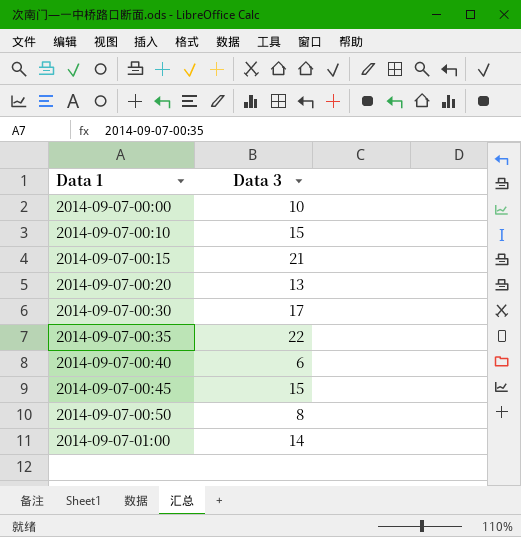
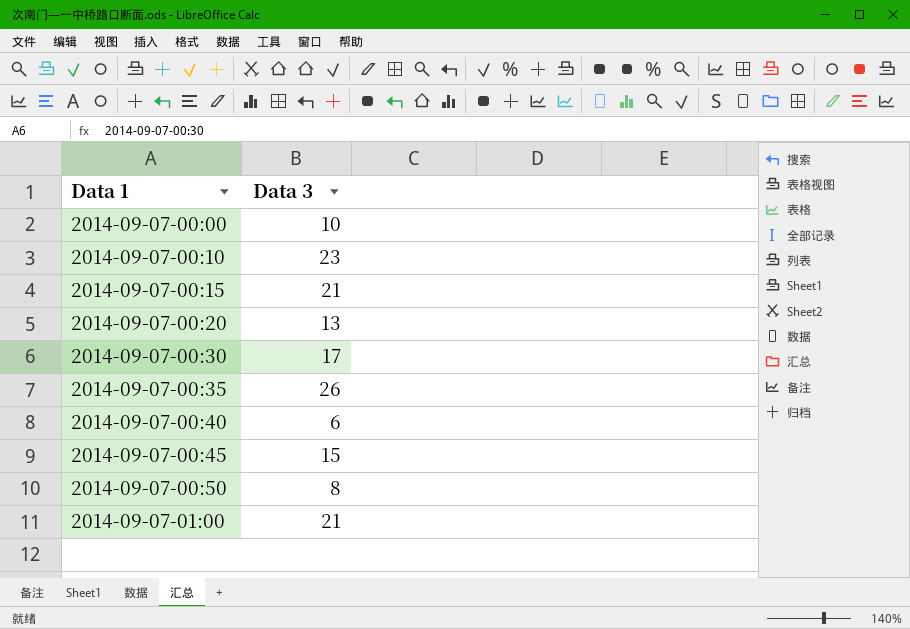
2014-09-07-00:10 | Data 3: 15 -> 23
2014-09-07-00:35 | Data 3: 22 -> 26
2014-09-07-01:00 | Data 3: 14 -> 21

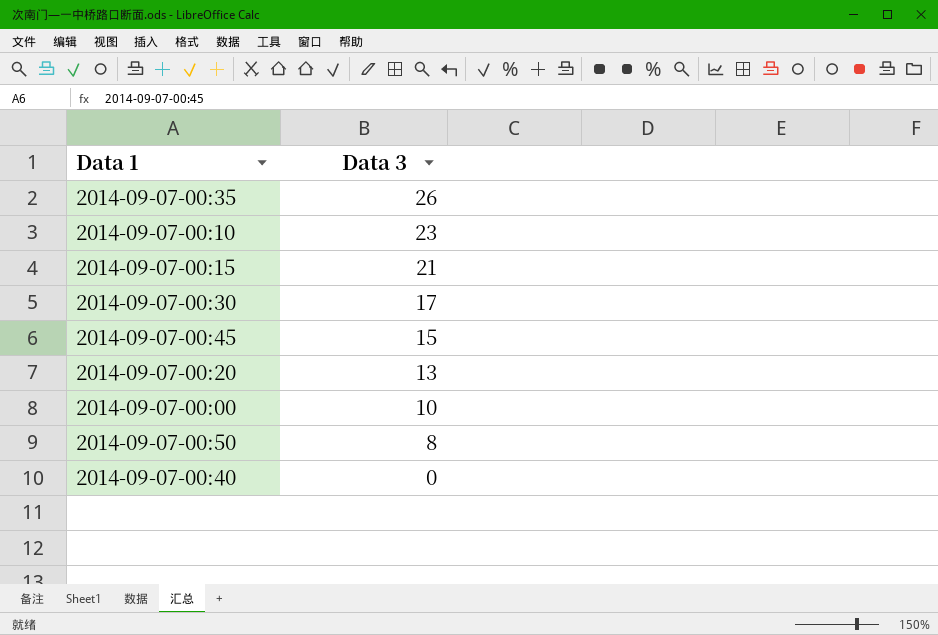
row order: Data 1 ascending -> Data 3 descending
row 2014-09-07-01:00: 21 -> none
2014-09-07-00:40 | Data 3: 6 -> 0

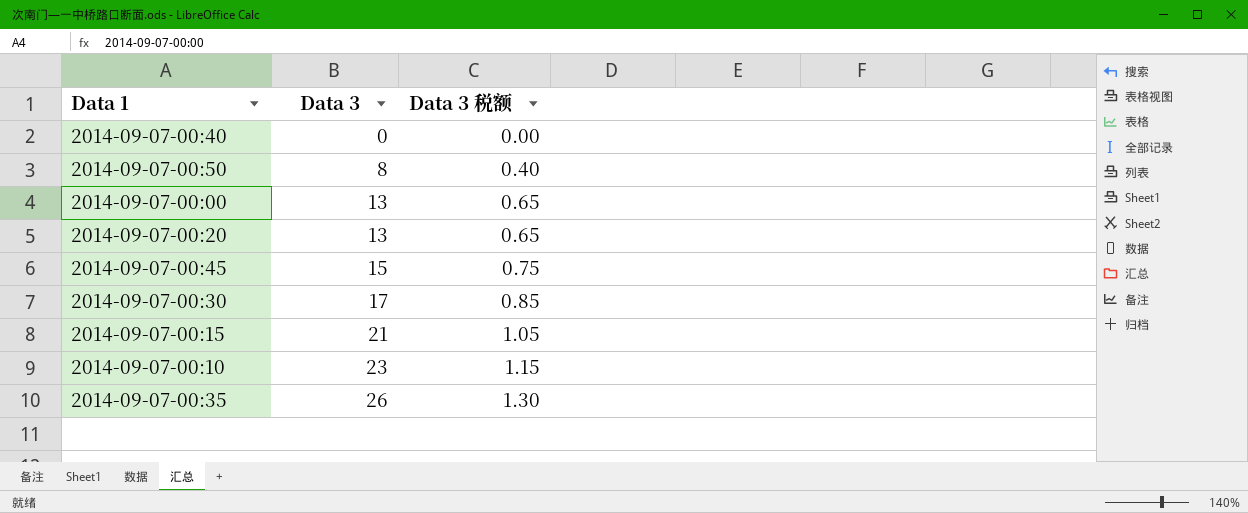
row order: Data 3 descending -> Data 3 ascending
column Data 3 税额 | formula: none -> [Data 3] * 0.05
2014-09-07-00:00 | Data 3: 10 -> 13

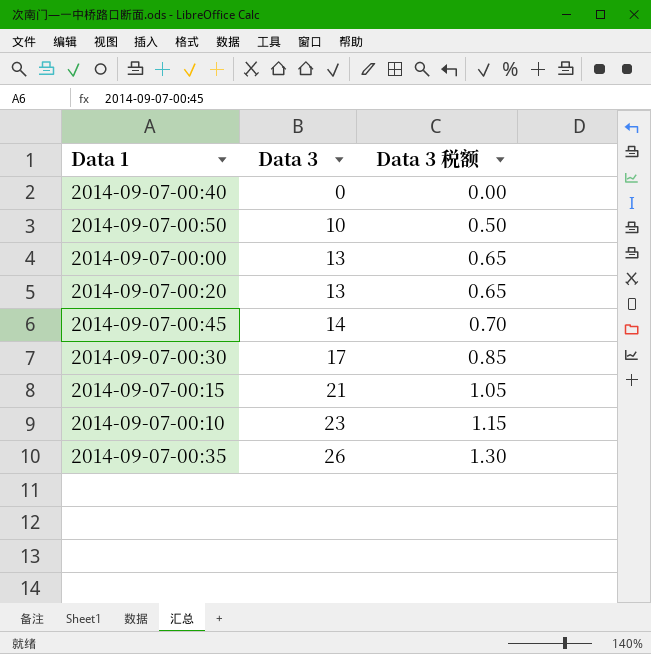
2014-09-07-00:50 | Data 3: 8 -> 10
2014-09-07-00:50 | Data 3 税额: 0.40 -> 0.50
2014-09-07-00:45 | Data 3: 15 -> 14
2014-09-07-00:45 | Data 3 税额: 0.75 -> 0.70

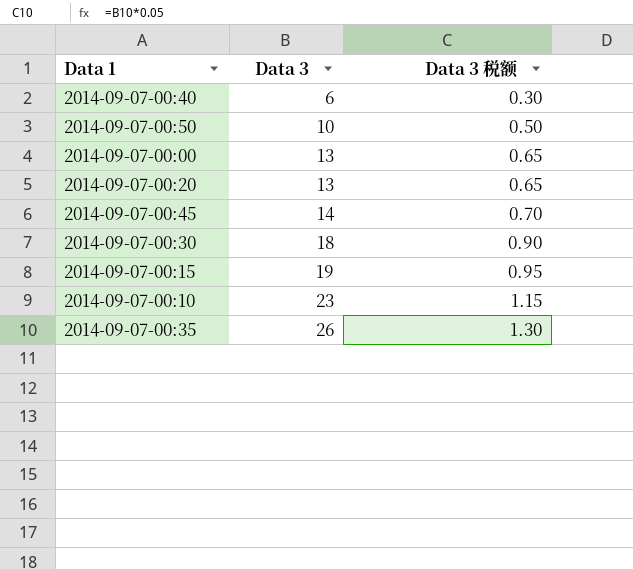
2014-09-07-00:40 | Data 3: 0 -> 6
2014-09-07-00:40 | Data 3 税额: 0.00 -> 0.30
2014-09-07-00:30 | Data 3: 17 -> 18
2014-09-07-00:30 | Data 3 税额: 0.85 -> 0.90
2014-09-07-00:15 | Data 3: 21 -> 19
2014-09-07-00:15 | Data 3 税额: 1.05 -> 0.95

